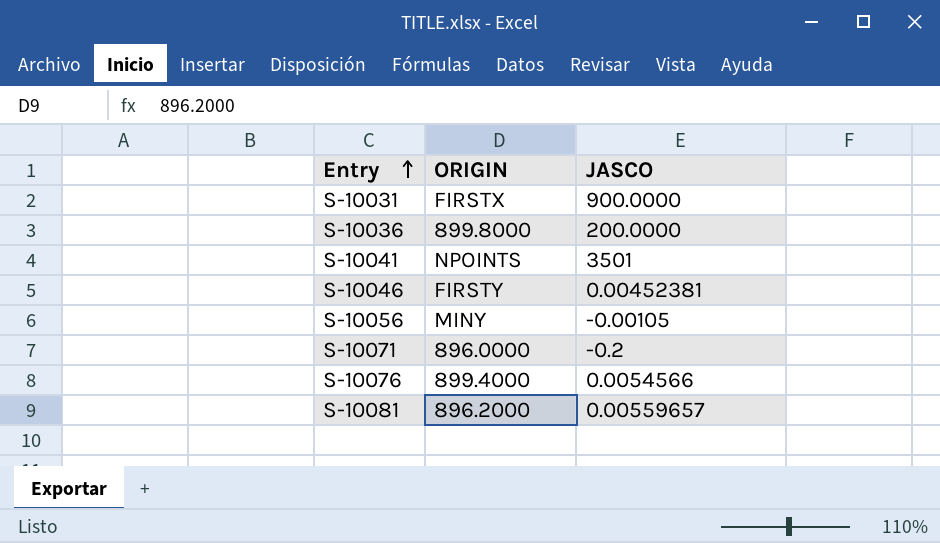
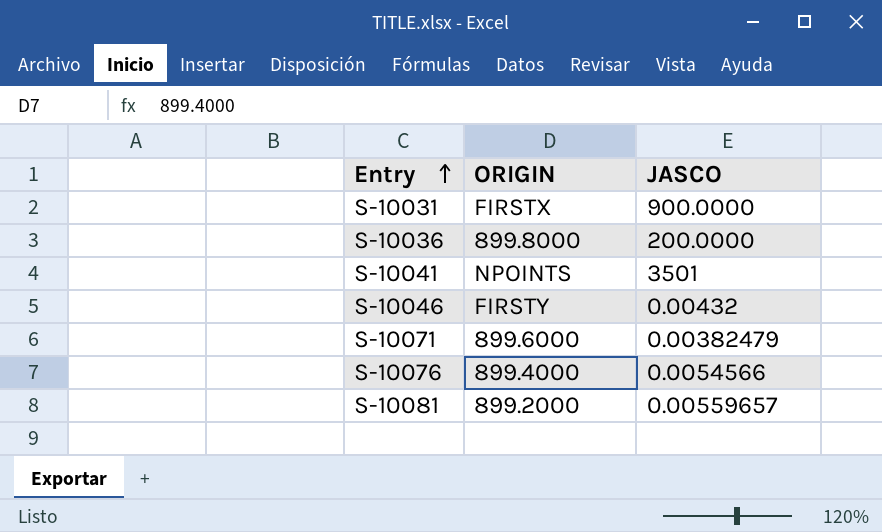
row S-10056: MINY | -0.00105 -> none
S-10046 | JASCO: 0.00452381 -> 0.00432
S-10071 | ORIGIN: 896.0000 -> 899.6000
S-10071 | JASCO: -0.2 -> 0.00382479
S-10081 | ORIGIN: 896.2000 -> 899.2000

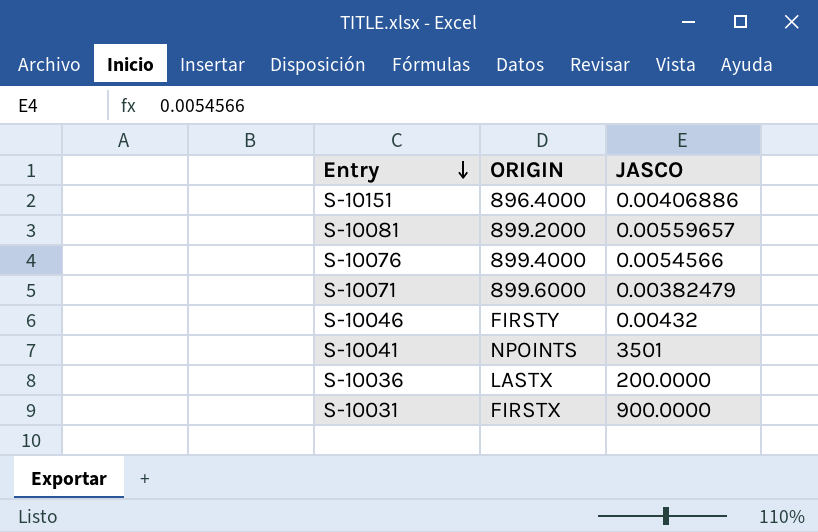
row order: Entry ascending -> Entry descending
row S-10151: none -> 896.4000 | 0.00406886
S-10036 | ORIGIN: 899.8000 -> LASTX

